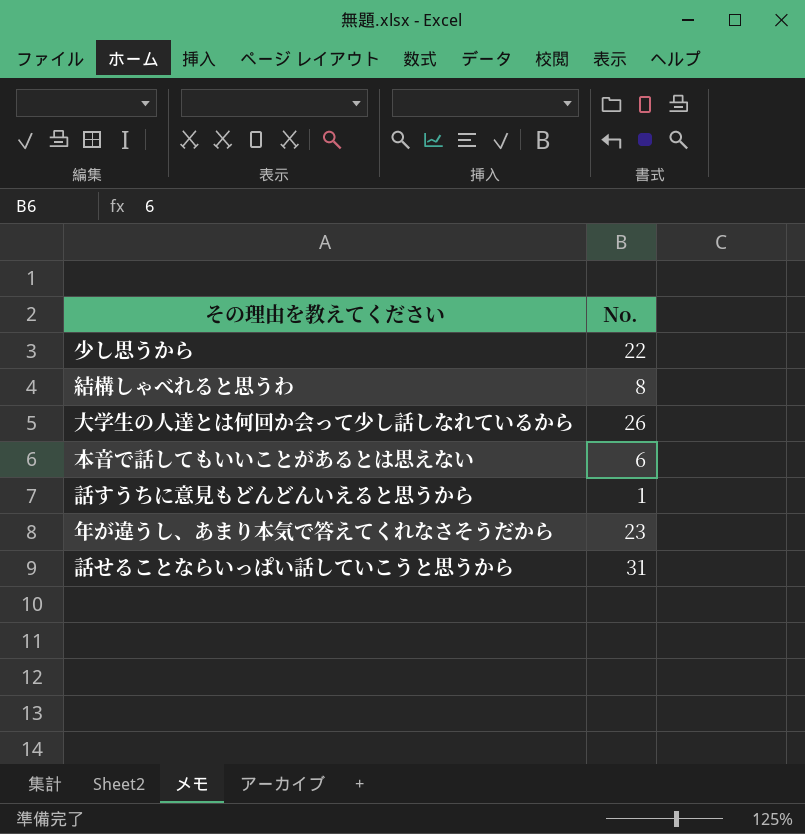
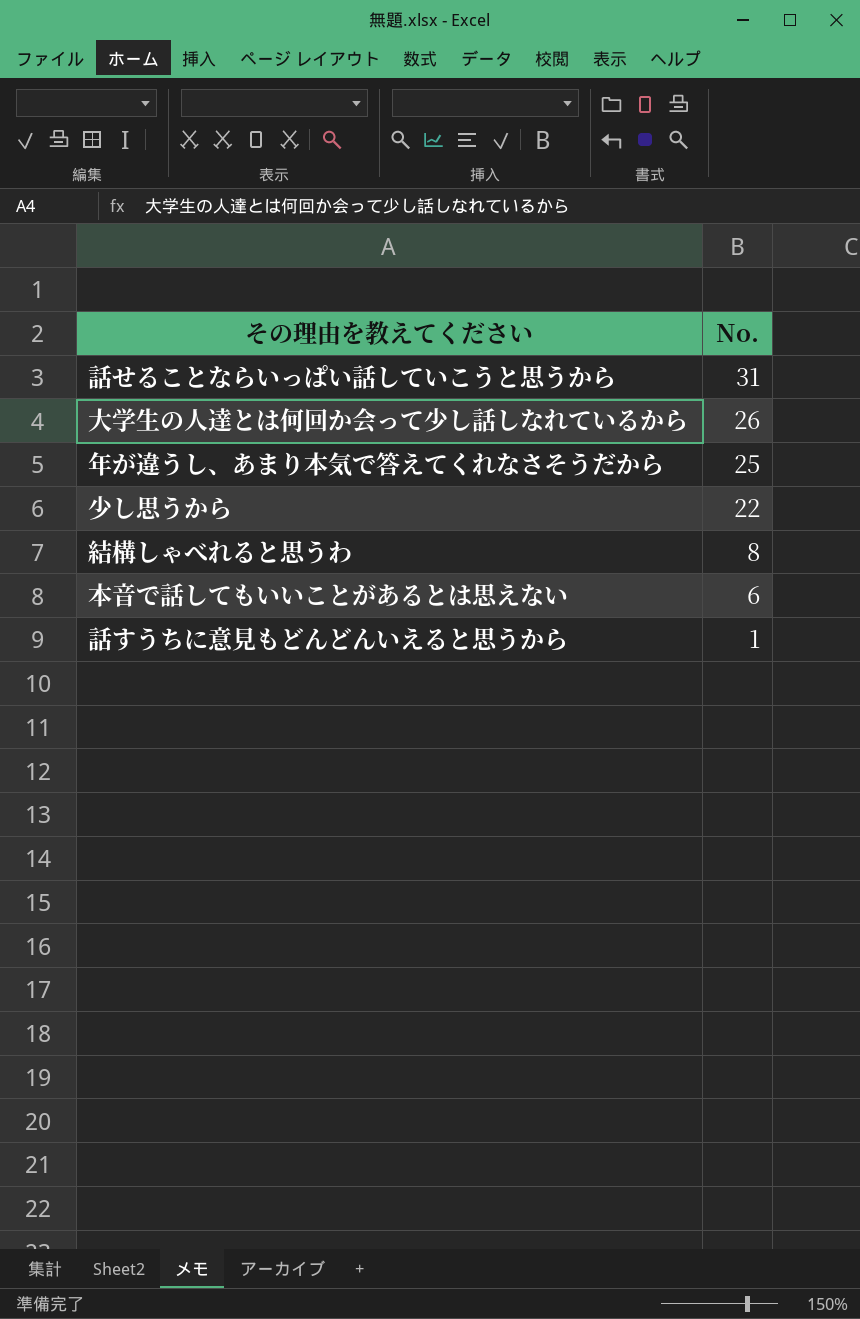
row order: none -> No. descending
年が違うし、あまり本気で答えてくれなさそうだから | No.: 23 -> 25

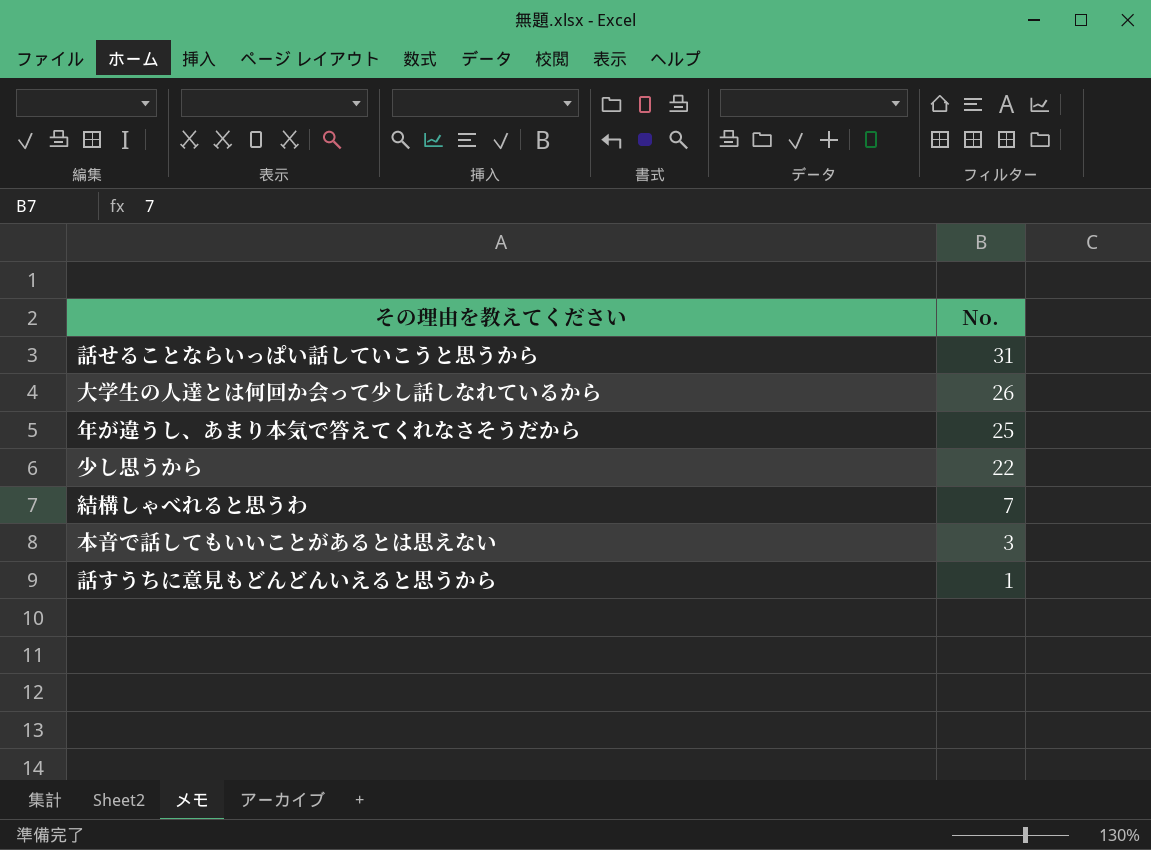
結構しゃべれると思うわ | No.: 8 -> 7
本音で話してもいいことがあるとは思えない | No.: 6 -> 3

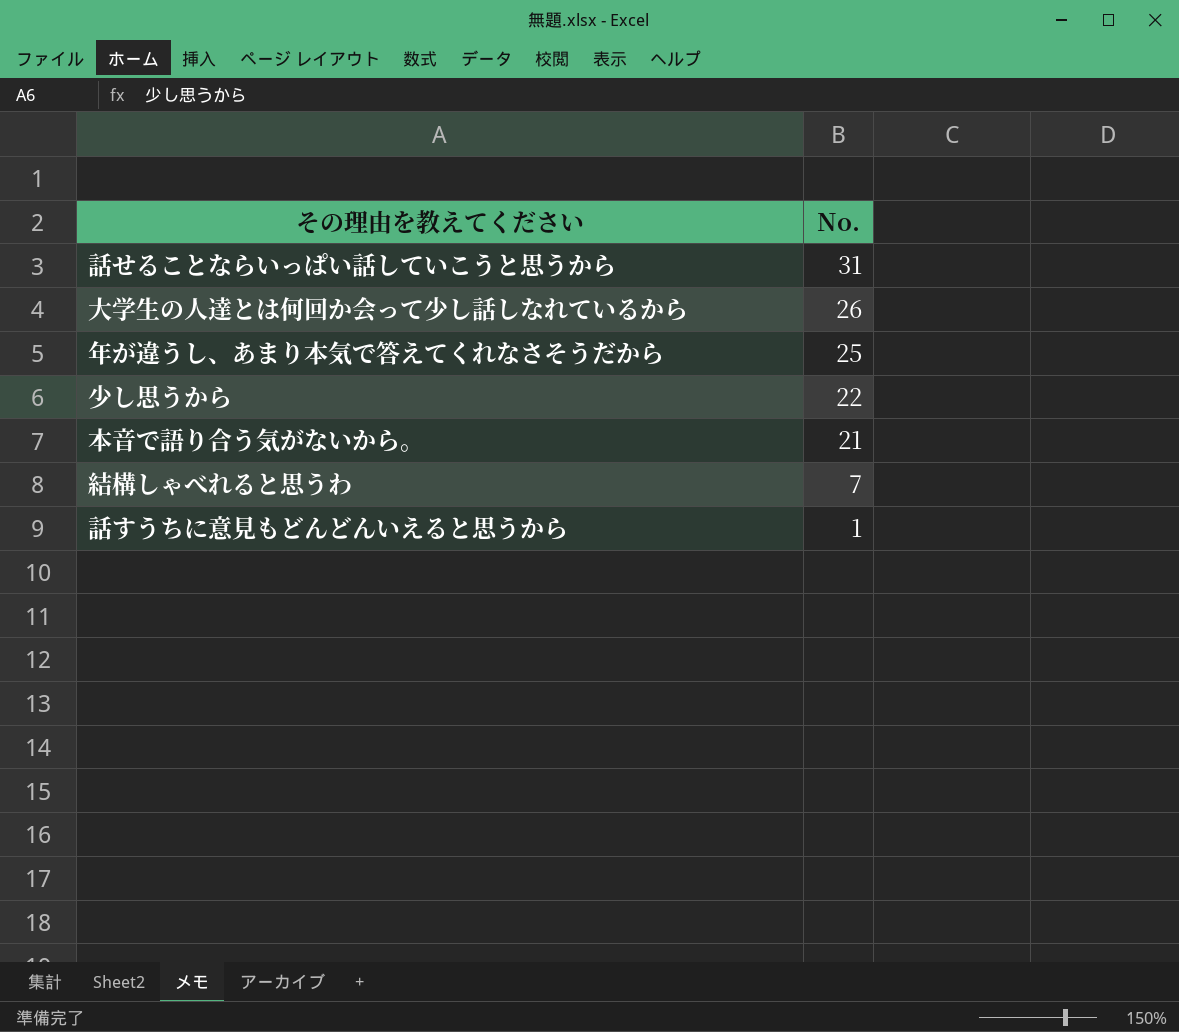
row 本音で話してもいいことがあるとは思えない: 3 -> none
row 本音で語り合う気がないから。: none -> 21

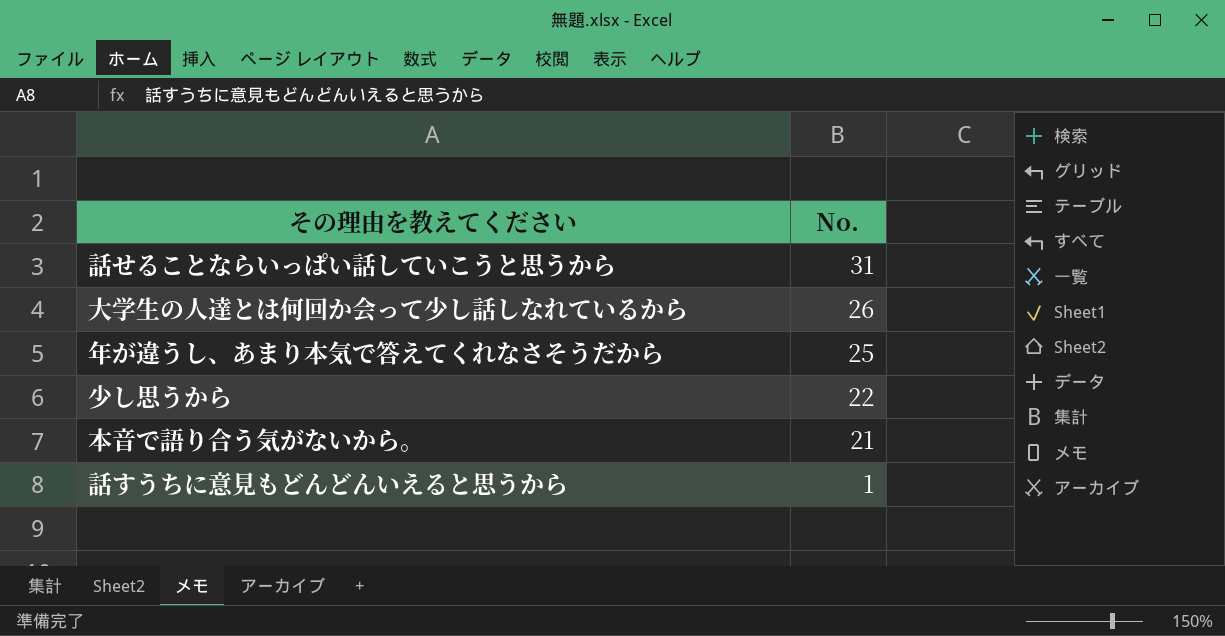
row 結構しゃべれると思うわ: 7 -> none

